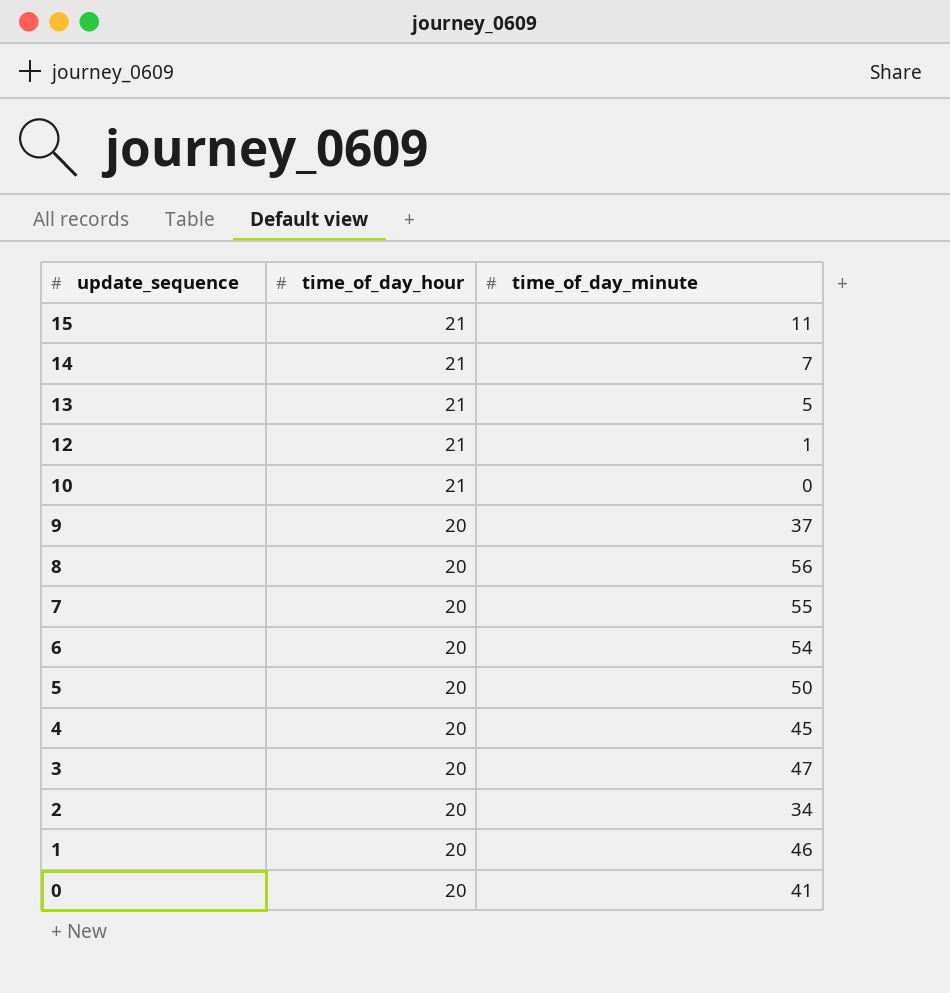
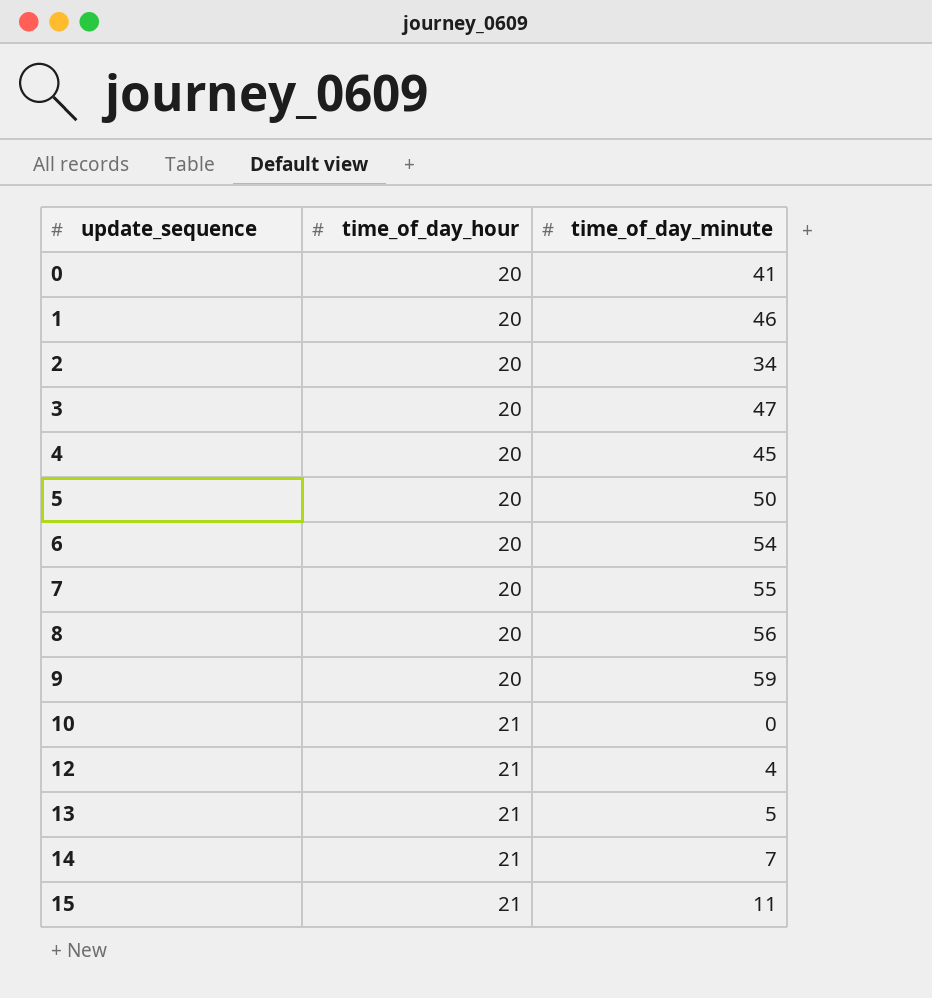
row order: update_sequence descending -> update_sequence ascending
9 | time_of_day_minute: 37 -> 59
12 | time_of_day_minute: 1 -> 4

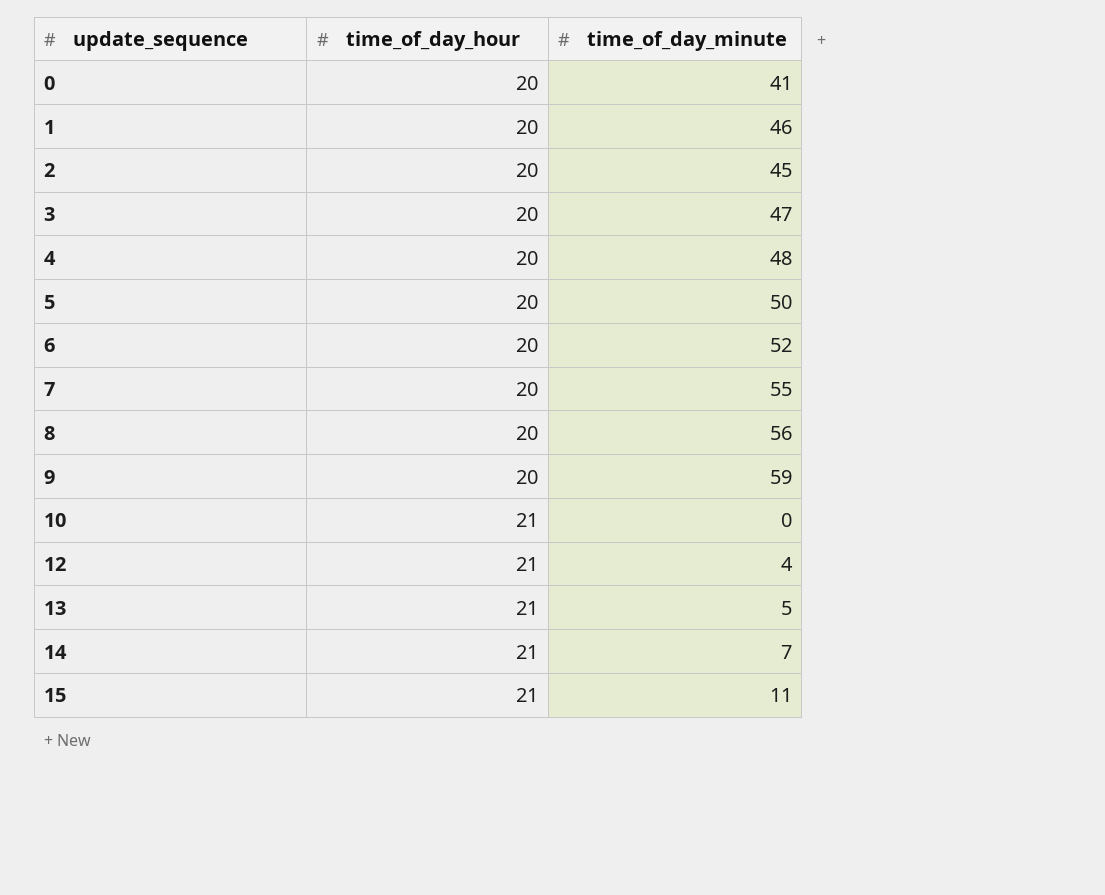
2 | time_of_day_minute: 34 -> 45
4 | time_of_day_minute: 45 -> 48
6 | time_of_day_minute: 54 -> 52

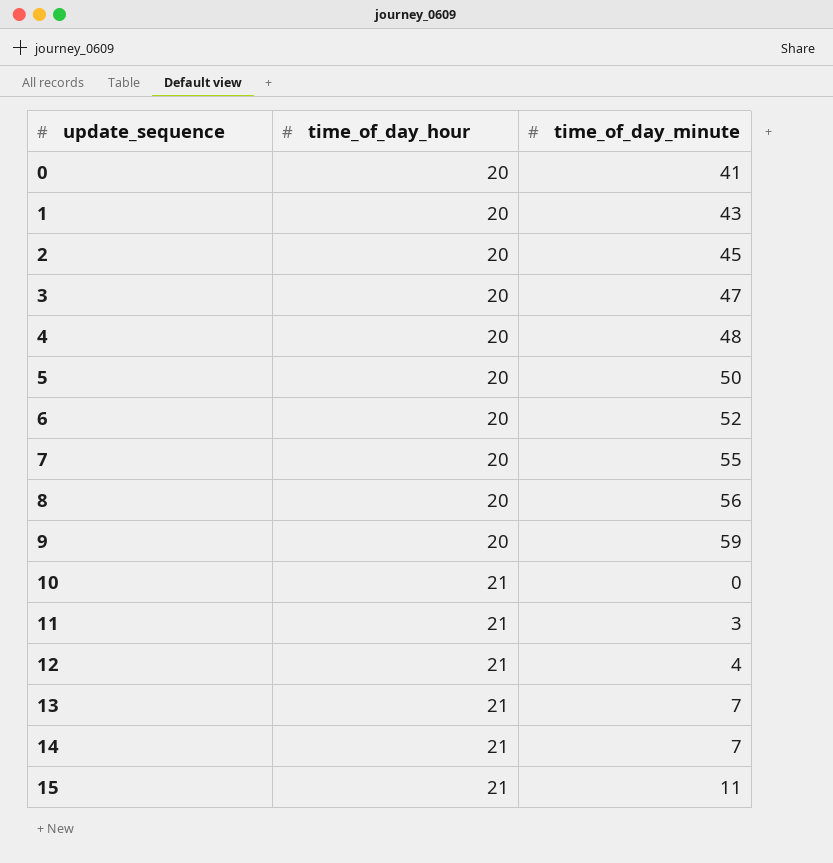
1 | time_of_day_minute: 46 -> 43
row 11: none -> 21 | 3
13 | time_of_day_minute: 5 -> 7

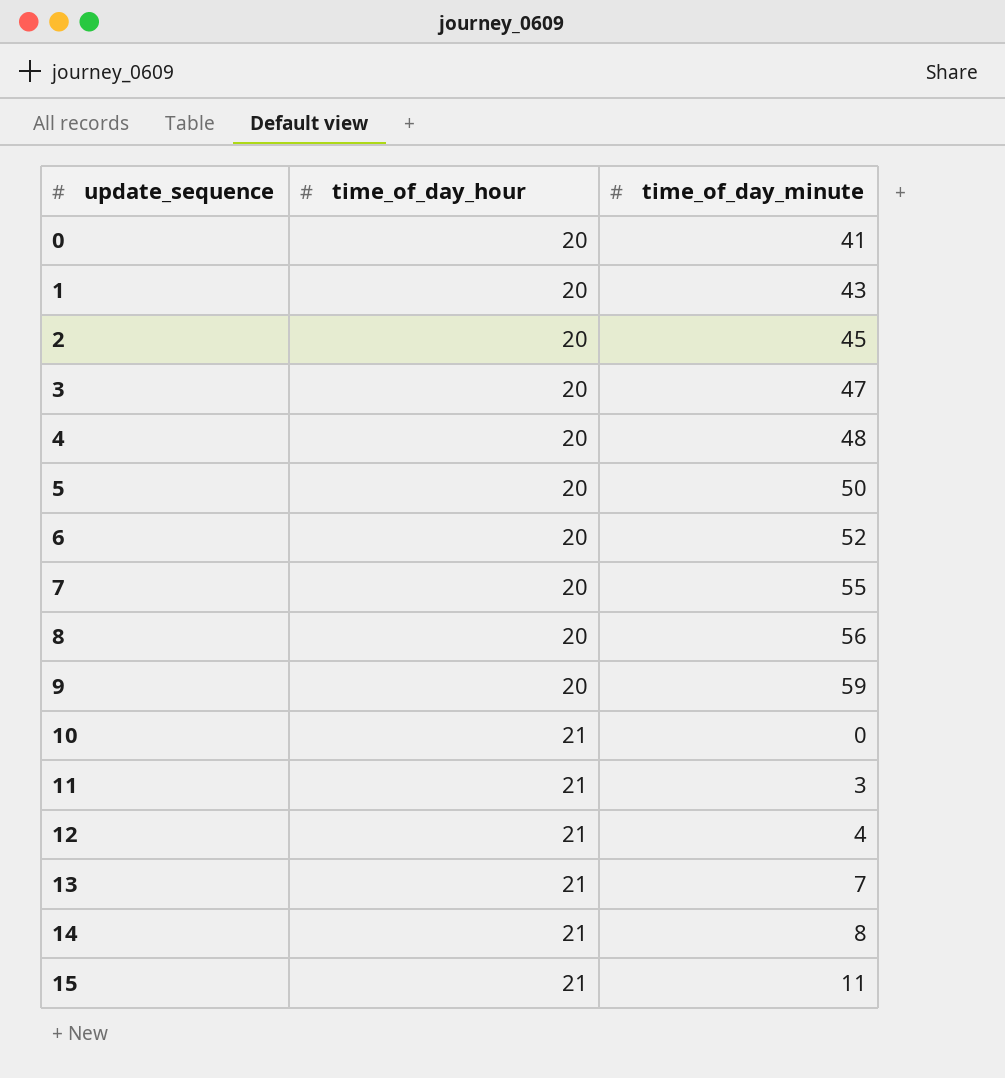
14 | time_of_day_minute: 7 -> 8

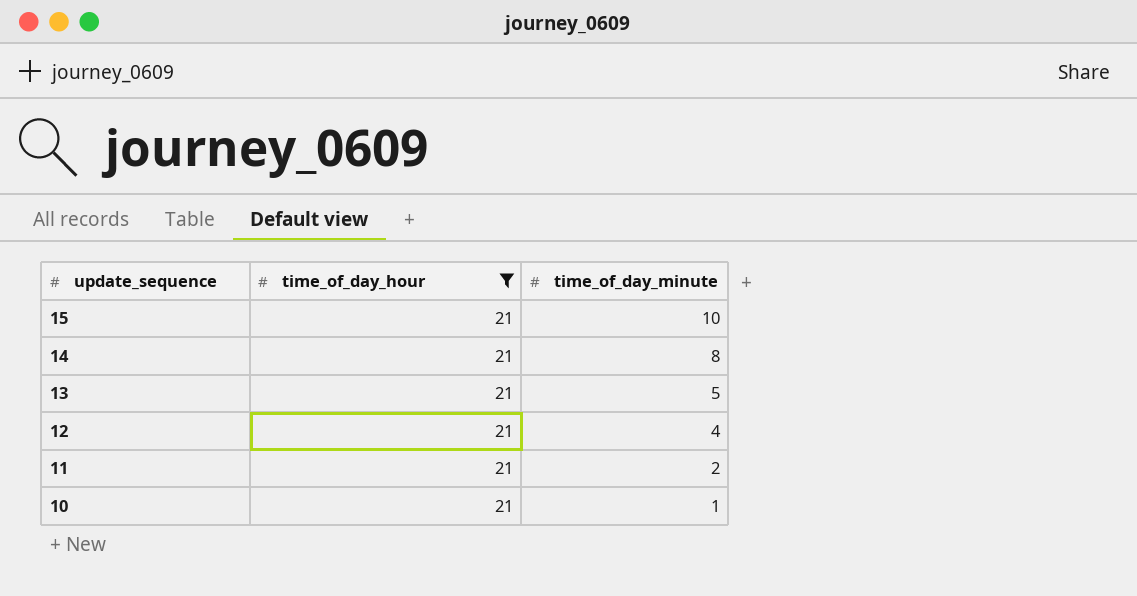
filter: none -> time_of_day_hour = 21
row order: update_sequence ascending -> update_sequence descending
15 | time_of_day_minute: 11 -> 10
13 | time_of_day_minute: 7 -> 5
11 | time_of_day_minute: 3 -> 2
10 | time_of_day_minute: 0 -> 1

